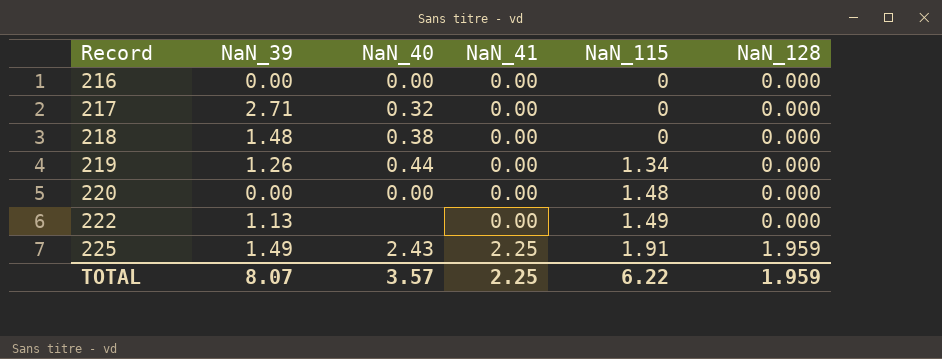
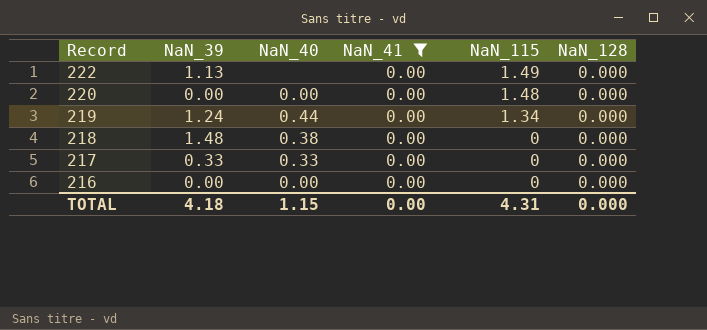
filter: none -> NaN_41 = 0.00
row order: Record ascending -> Record descending
219 | NaN_39: 1.26 -> 1.24
217 | NaN_39: 2.71 -> 0.33
217 | NaN_40: 0.32 -> 0.33
TOTAL | NaN_39: 8.07 -> 4.18
TOTAL | NaN_40: 3.57 -> 1.15
TOTAL | NaN_41: 2.25 -> 0.00
TOTAL | NaN_115: 6.22 -> 4.31
TOTAL | NaN_128: 1.959 -> 0.000

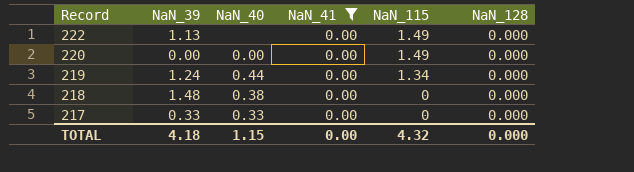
row 216: 0.00 | 0.00 | 0.00 | 0 | 0.000 -> none
220 | NaN_115: 1.48 -> 1.49
TOTAL | NaN_115: 4.31 -> 4.32

